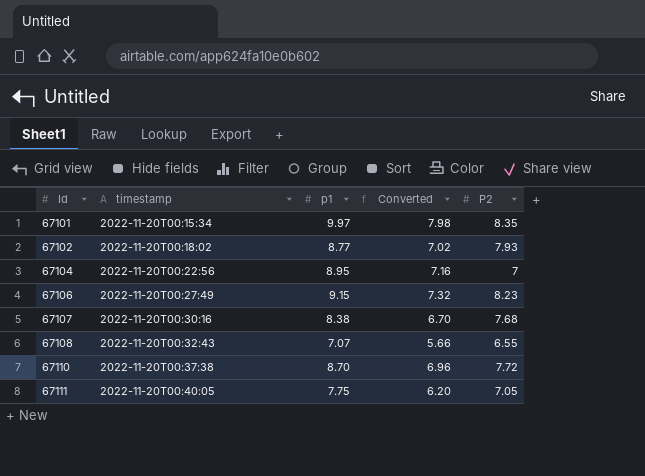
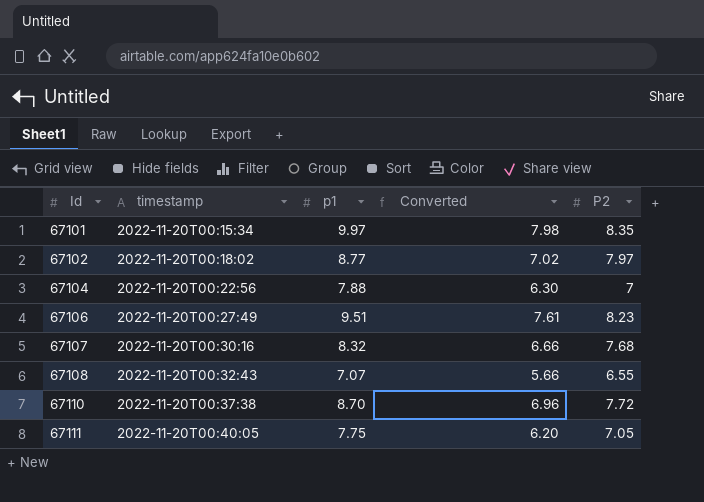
67102 | P2: 7.93 -> 7.97
67104 | p1: 8.95 -> 7.88
67104 | Converted: 7.16 -> 6.30
67106 | p1: 9.15 -> 9.51
67106 | Converted: 7.32 -> 7.61
67107 | p1: 8.38 -> 8.32
67107 | Converted: 6.70 -> 6.66

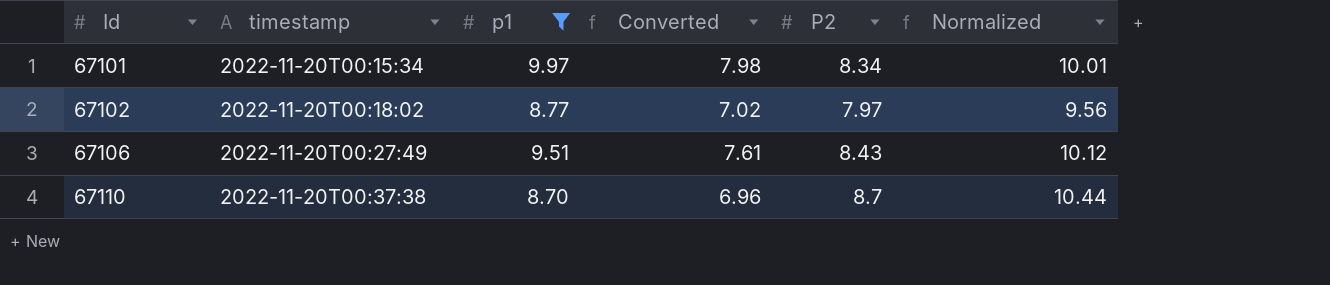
filter: none -> p1 >= 8.70
column Normalized | formula: none -> [P2] * 1.2
67101 | P2: 8.35 -> 8.34
67106 | P2: 8.23 -> 8.43
67110 | P2: 7.72 -> 8.7

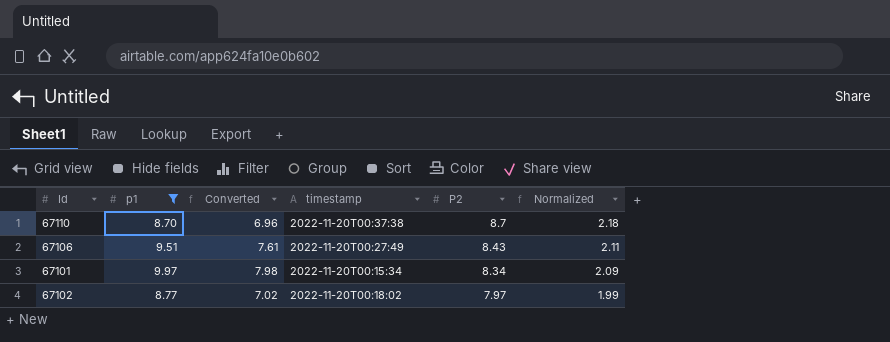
row order: Id ascending -> P2 descending
column timestamp | position: 2 -> 4
column Normalized | formula: [P2] * 1.2 -> [P2] * 0.25

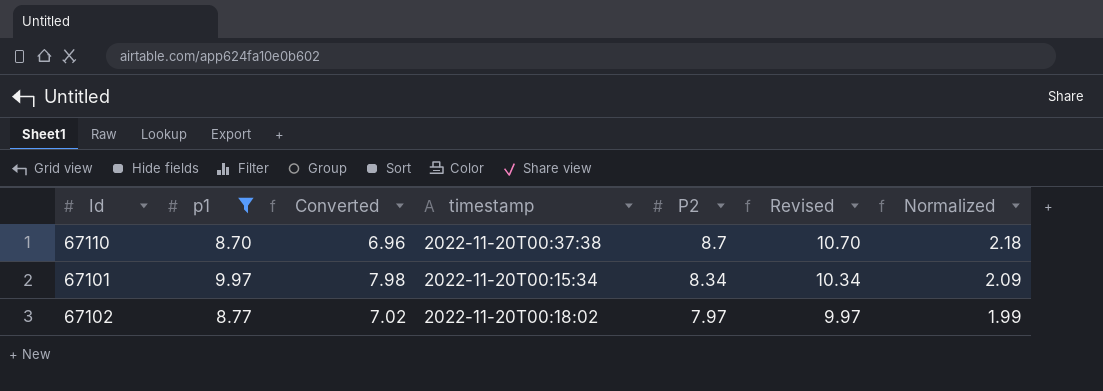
column Revised | formula: none -> [P2] + 2
row 67106: 9.51 | 7.61 | 2022-11-20T00:27:49 | 8.43 | 2.11 -> none

